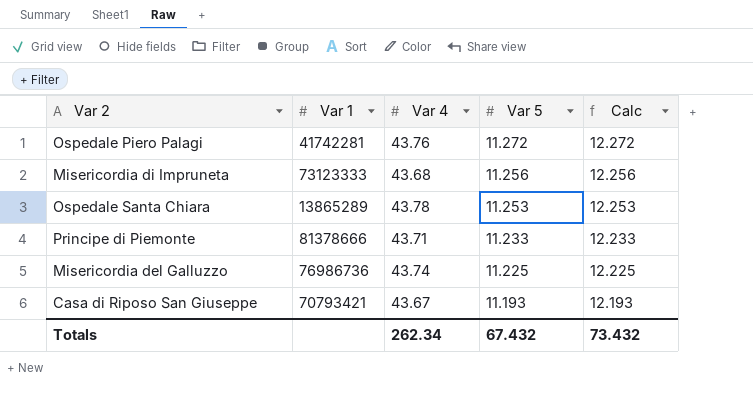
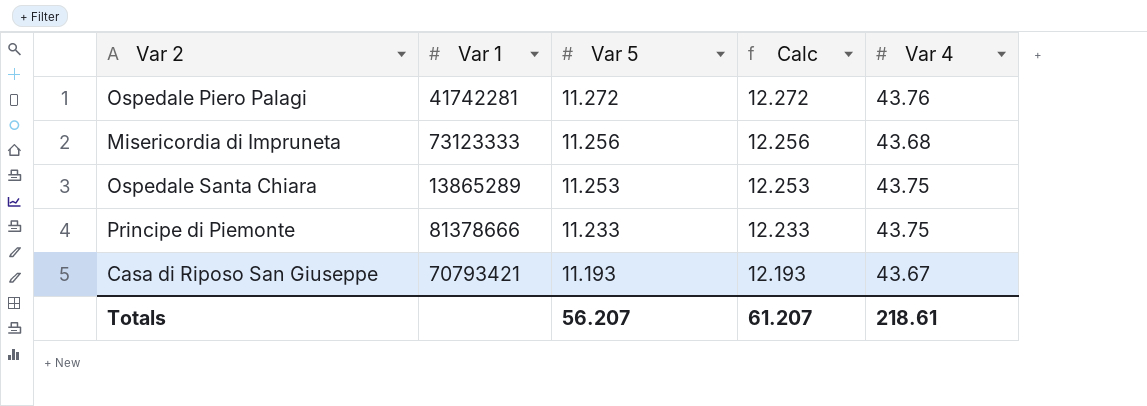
column Var 4 | position: 3 -> 5
row Misericordia del Galluzzo: 76986736 | 43.74 | 11.225 | 12.225 -> none
Ospedale Santa Chiara | Var 4: 43.78 -> 43.75
Principe di Piemonte | Var 4: 43.71 -> 43.75
Totals | Var 5: 67.432 -> 56.207
Totals | Calc: 73.432 -> 61.207
Totals | Var 4: 262.34 -> 218.61

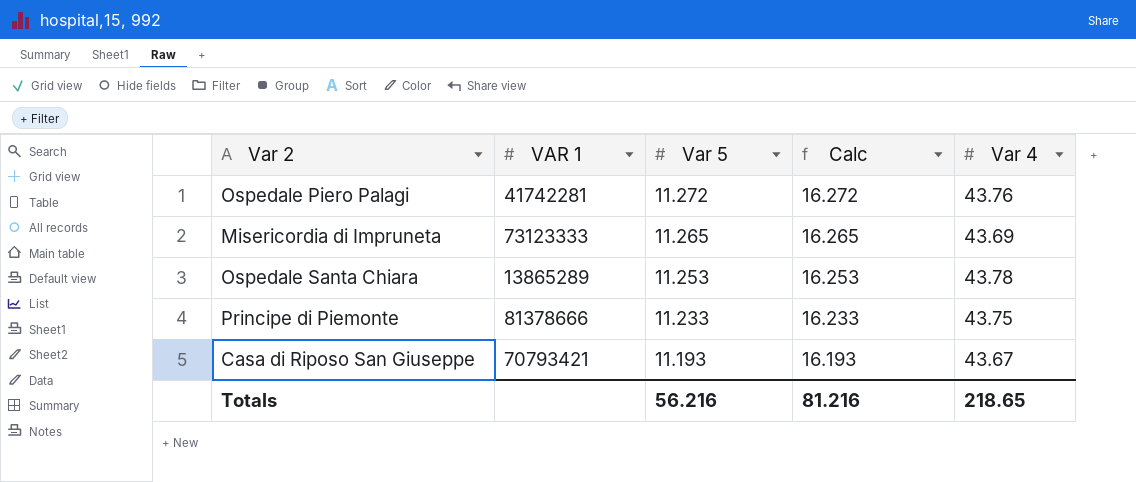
column name: Var 1 -> VAR 1
column Calc | formula: [Var 5] + 1 -> [Var 5] + 5
Misericordia di Impruneta | Var 5: 11.256 -> 11.265
Misericordia di Impruneta | Var 4: 43.68 -> 43.69
Ospedale Santa Chiara | Var 4: 43.75 -> 43.78
Totals | Var 5: 56.207 -> 56.216
Totals | Calc: 61.207 -> 81.216
Totals | Var 4: 218.61 -> 218.65

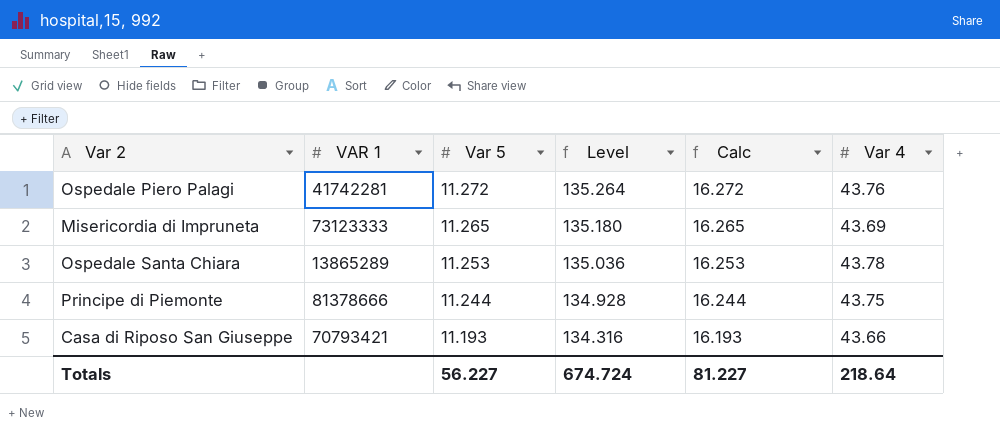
column Level | formula: none -> [Var 5] * 12
Principe di Piemonte | Var 5: 11.233 -> 11.244
Principe di Piemonte | Calc: 16.233 -> 16.244
Casa di Riposo San Giuseppe | Var 4: 43.67 -> 43.66
Totals | Var 5: 56.216 -> 56.227
Totals | Calc: 81.216 -> 81.227
Totals | Var 4: 218.65 -> 218.64

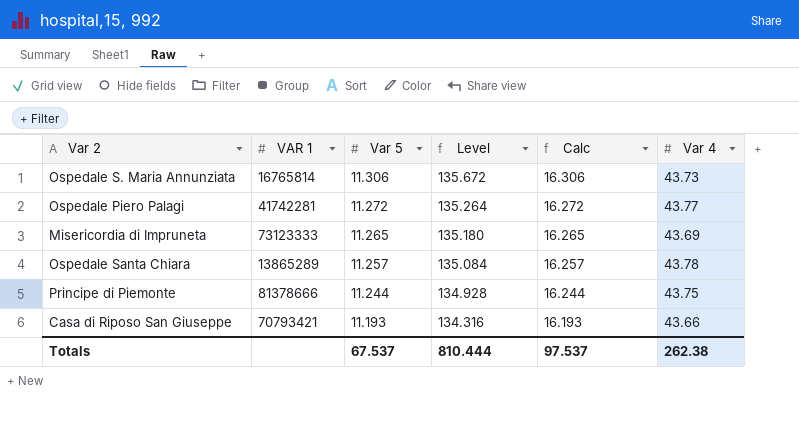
row Ospedale S. Maria Annunziata: none -> 16765814 | 11.306 | 135.672 | 16.306 | 43.73
Ospedale Piero Palagi | Var 4: 43.76 -> 43.77
Ospedale Santa Chiara | Var 5: 11.253 -> 11.257
Ospedale Santa Chiara | Level: 135.036 -> 135.084
Ospedale Santa Chiara | Calc: 16.253 -> 16.257
Totals | Var 5: 56.227 -> 67.537
Totals | Level: 674.724 -> 810.444
Totals | Calc: 81.227 -> 97.537
Totals | Var 4: 218.64 -> 262.38

